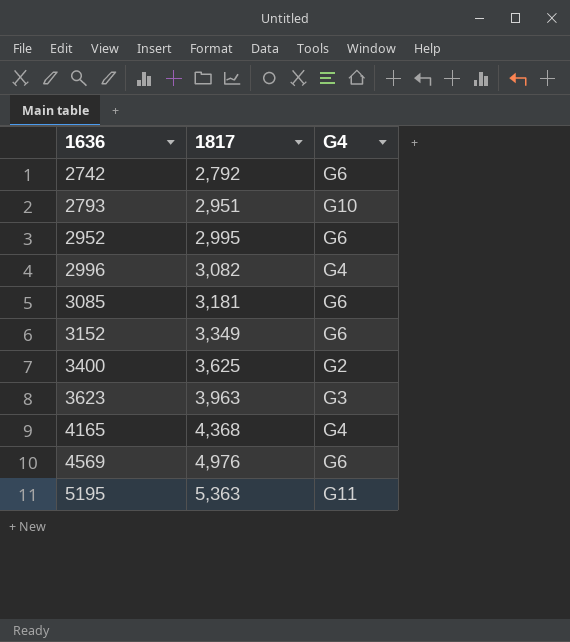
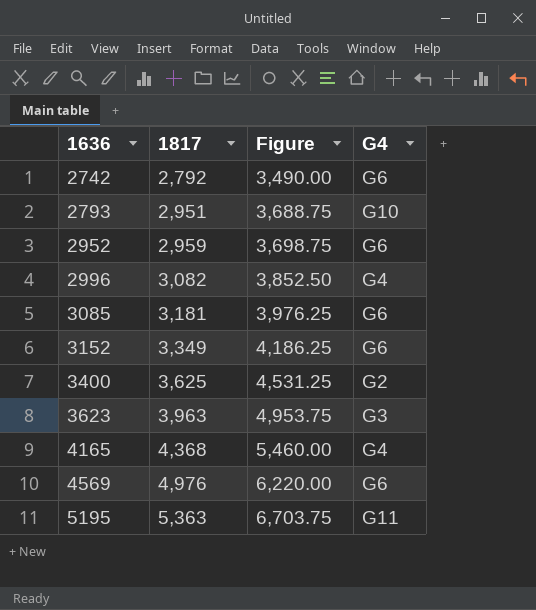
column Figure | formula: none -> [1817] * 1.25
2952 | 1817: 2,995 -> 2,959

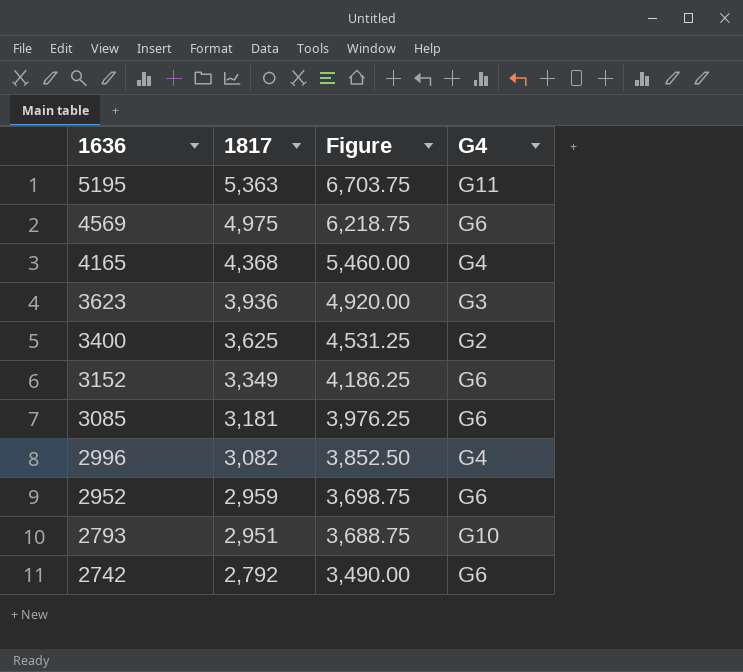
row order: 1636 ascending -> 1636 descending
4569 | 1817: 4,976 -> 4,975
4569 | Figure: 6,220.00 -> 6,218.75
3623 | 1817: 3,963 -> 3,936
3623 | Figure: 4,953.75 -> 4,920.00

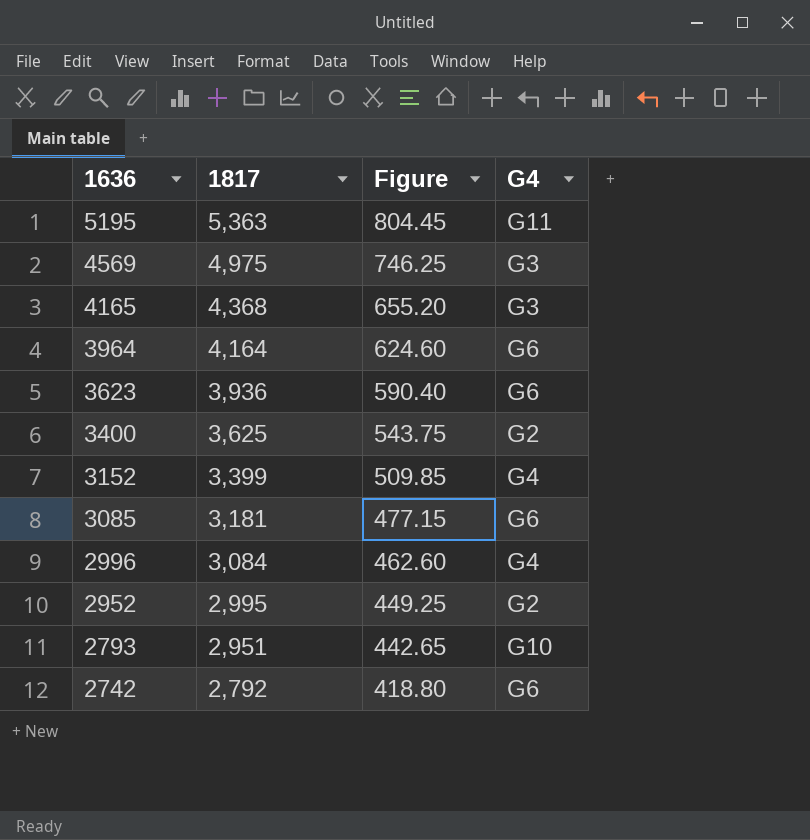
column Figure | formula: [1817] * 1.25 -> [1817] * 0.15
4569 | G4: G6 -> G3
4165 | G4: G4 -> G3
row 3964: none -> 4,164 | 624.60 | G6
3623 | G4: G3 -> G6
3152 | 1817: 3,349 -> 3,399
3152 | G4: G6 -> G4
2996 | 1817: 3,082 -> 3,084
2952 | 1817: 2,959 -> 2,995
2952 | G4: G6 -> G2

